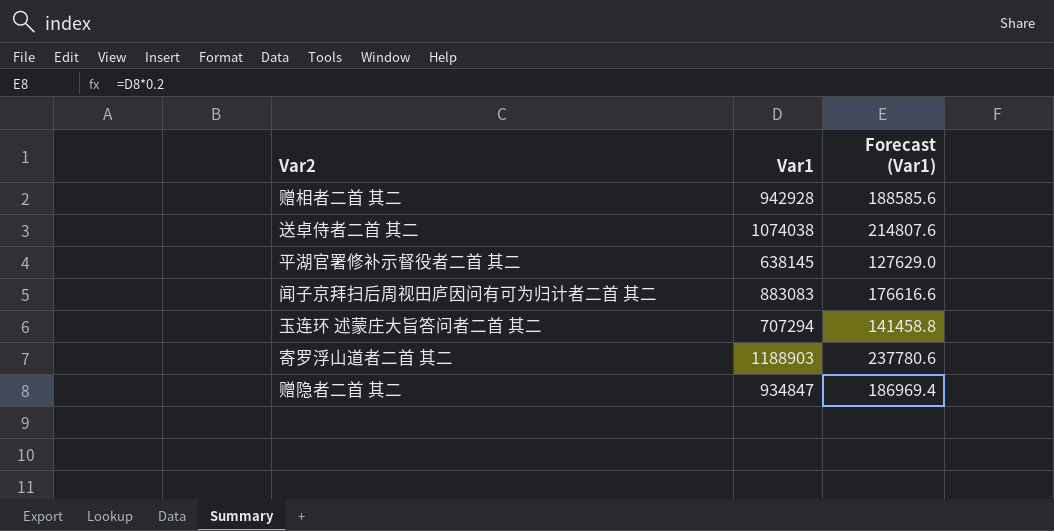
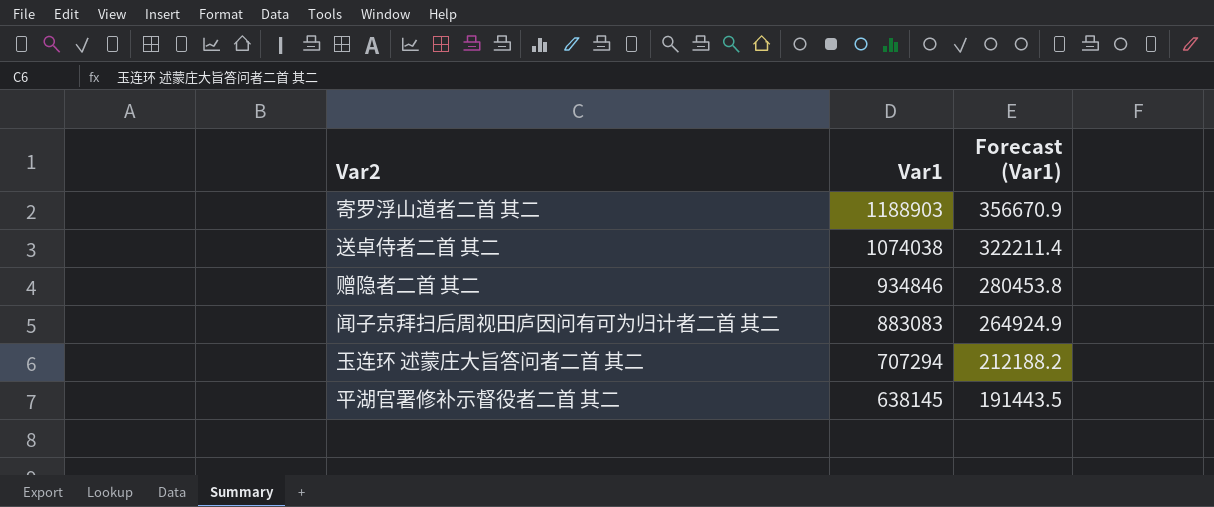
row order: none -> Var1 descending
column Forecast (Var1) | formula: [Var1] * 0.2 -> [Var1] * 0.3
row 赠相者二首 其二: 942928 | 188585.6 -> none
赠隐者二首 其二 | Var1: 934847 -> 934846

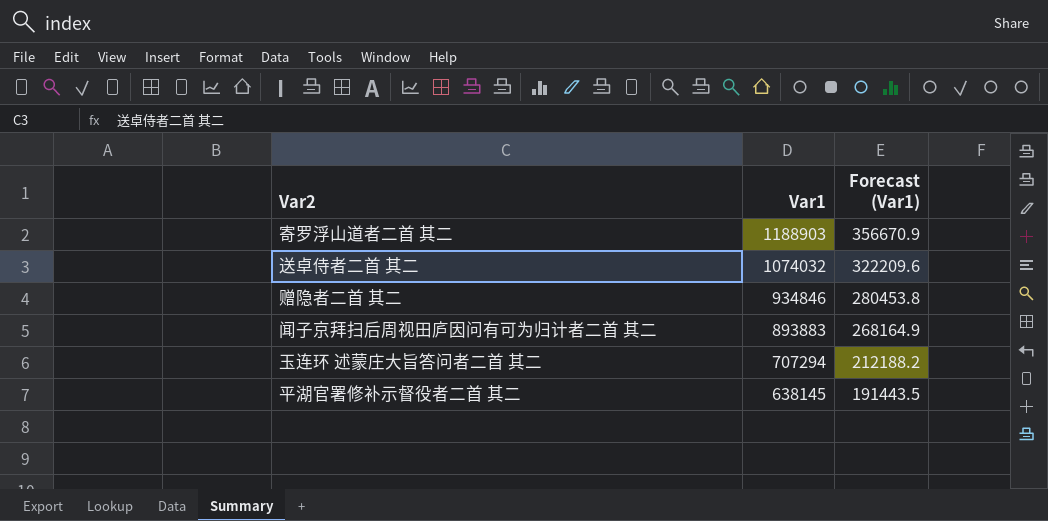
送卓侍者二首 其二 | Var1: 1074038 -> 1074032
送卓侍者二首 其二 | Forecast (Var1): 322211.4 -> 322209.6
闻子京拜扫后周视田庐因问有可为归计者二首 其二 | Var1: 883083 -> 893883
闻子京拜扫后周视田庐因问有可为归计者二首 其二 | Forecast (Var1): 264924.9 -> 268164.9

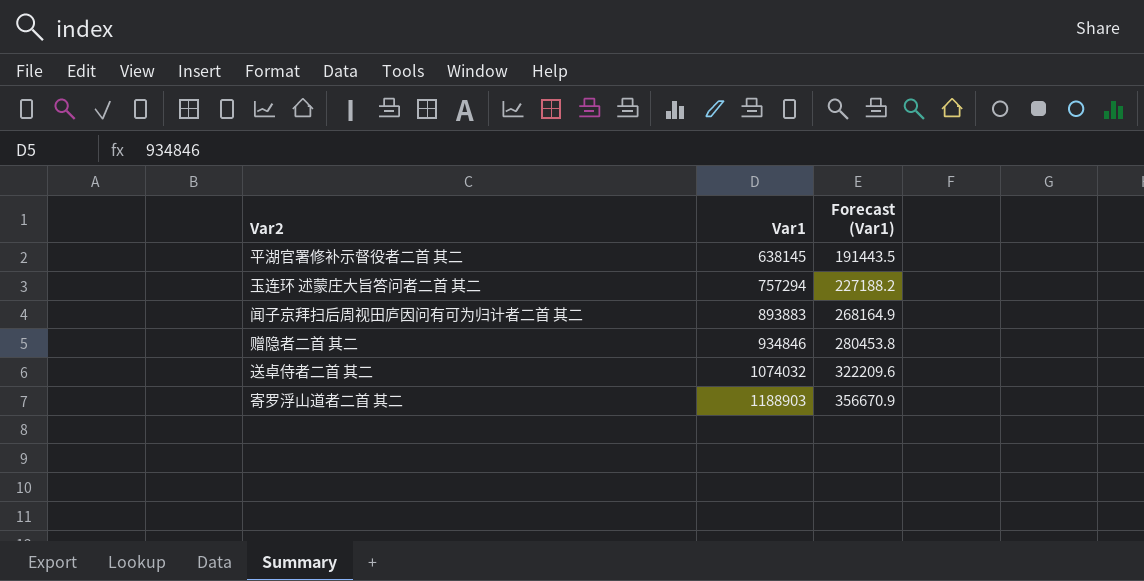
row order: Var1 descending -> Var1 ascending
玉连环 述蒙庄大旨答问者二首 其二 | Var1: 707294 -> 757294
玉连环 述蒙庄大旨答问者二首 其二 | Forecast (Var1): 212188.2 -> 227188.2

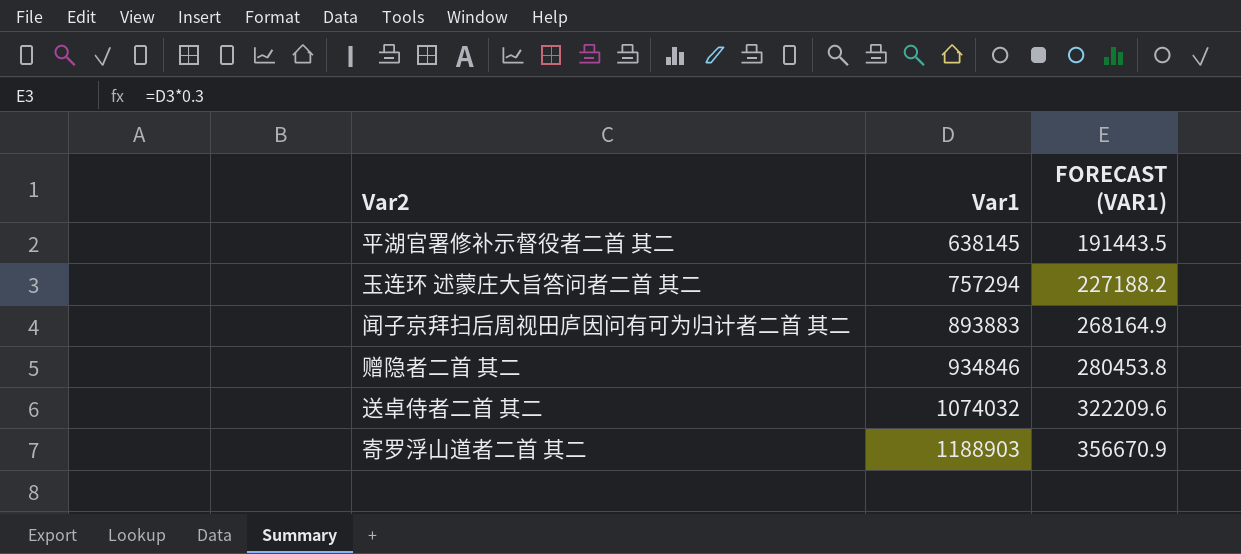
column name: Forecast (Var1) -> FORECAST (VAR1)

